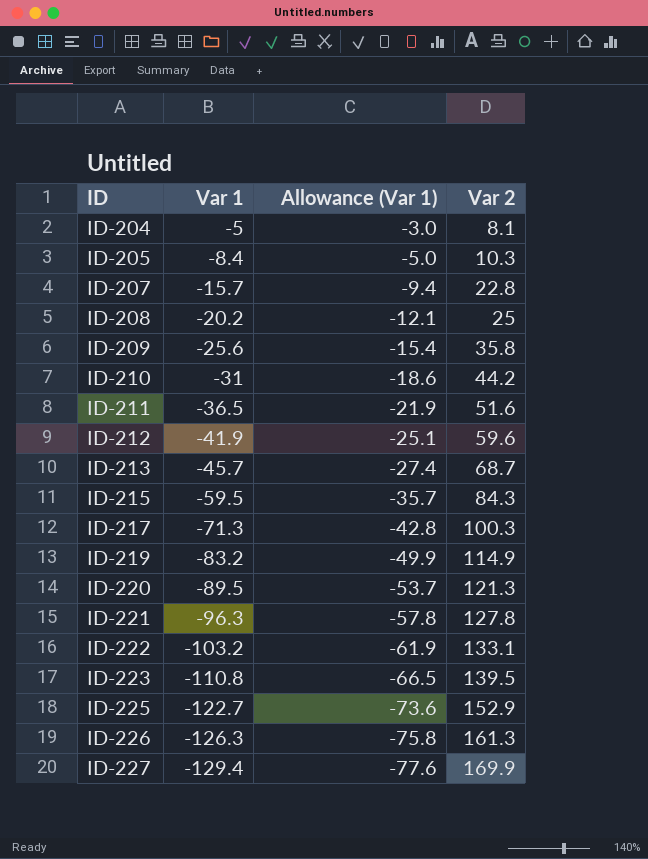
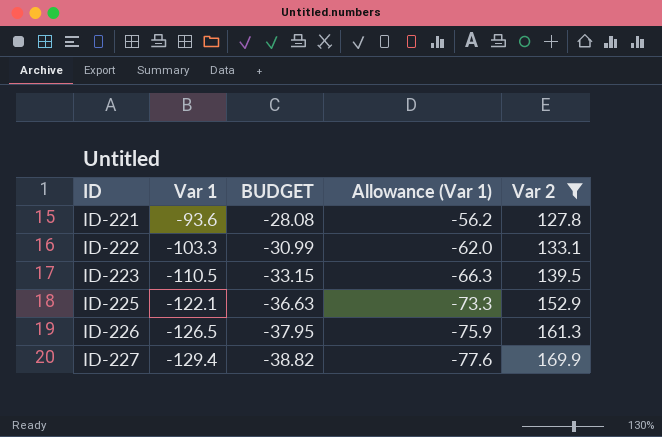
filter: none -> Var 2 >= 127.8
column BUDGET | formula: none -> [Var 1] * 0.3
ID-221 | Var 1: -96.3 -> -93.6
ID-221 | Allowance (Var 1): -57.8 -> -56.2
ID-222 | Var 1: -103.2 -> -103.3
ID-222 | Allowance (Var 1): -61.9 -> -62.0
ID-223 | Var 1: -110.8 -> -110.5
ID-223 | Allowance (Var 1): -66.5 -> -66.3
ID-225 | Var 1: -122.7 -> -122.1
ID-225 | Allowance (Var 1): -73.6 -> -73.3
ID-226 | Var 1: -126.3 -> -126.5
ID-226 | Allowance (Var 1): -75.8 -> -75.9

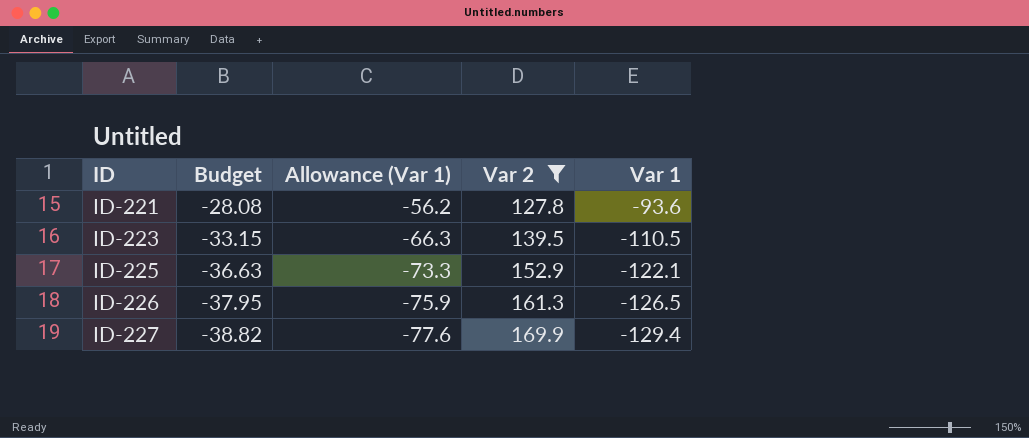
column name: BUDGET -> Budget
column Var 1 | position: 2 -> 5
row ID-222: -103.3 | -30.99 | -62.0 | 133.1 -> none

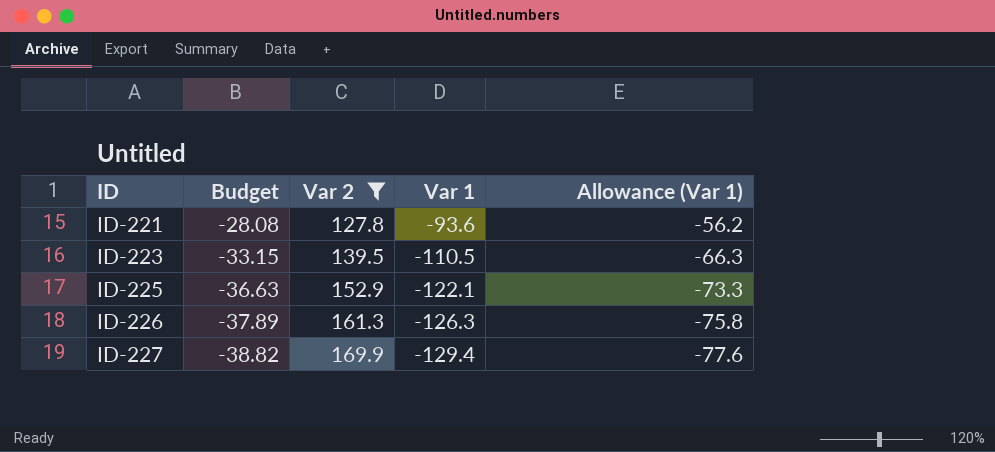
column Allowance (Var 1) | position: 3 -> 5
ID-226 | Budget: -37.95 -> -37.89
ID-226 | Var 1: -126.5 -> -126.3
ID-226 | Allowance (Var 1): -75.9 -> -75.8

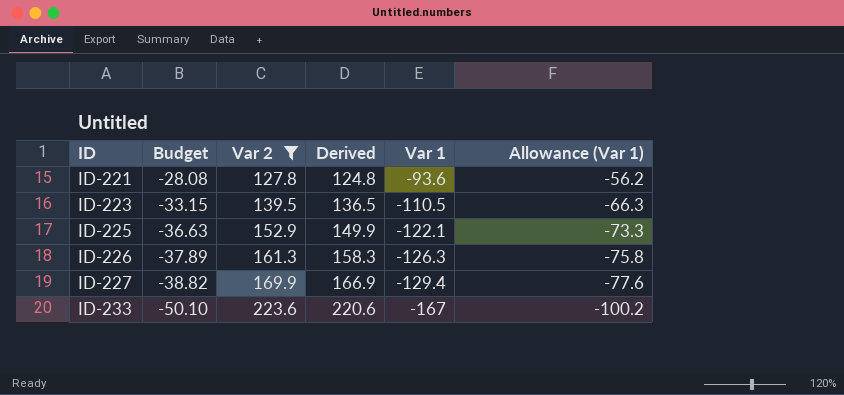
column Derived | formula: none -> [Var 2] - 3
row ID-233: none -> -50.10 | 223.6 | 220.6 | -167 | -100.2

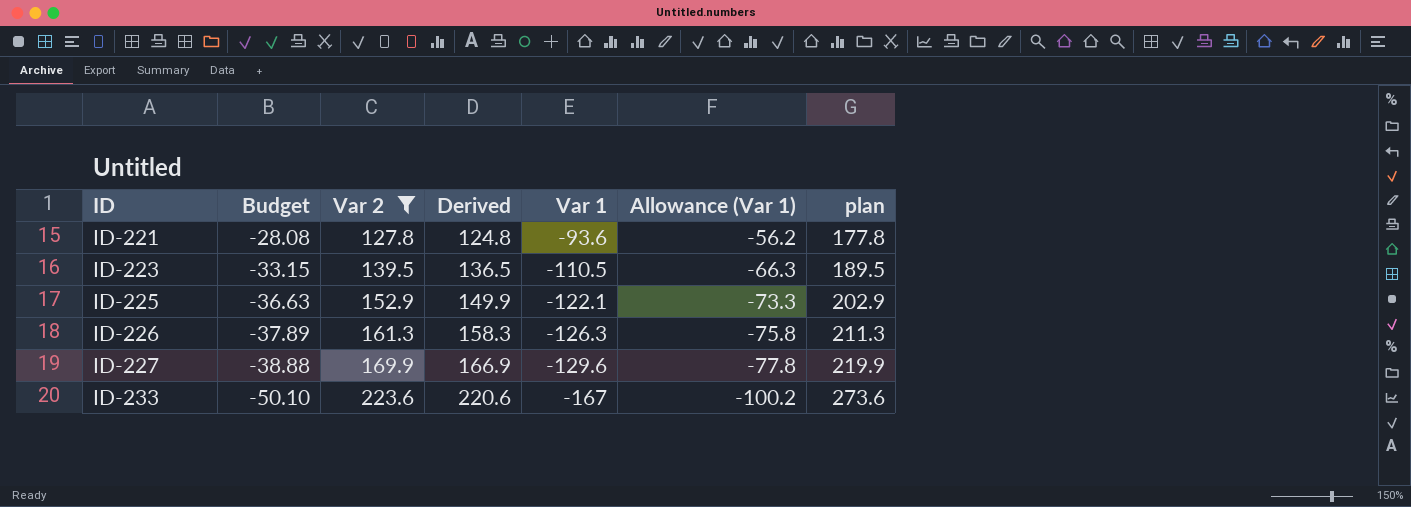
column plan | formula: none -> [Var 2] + 50
ID-227 | Budget: -38.82 -> -38.88
ID-227 | Var 1: -129.4 -> -129.6
ID-227 | Allowance (Var 1): -77.6 -> -77.8

